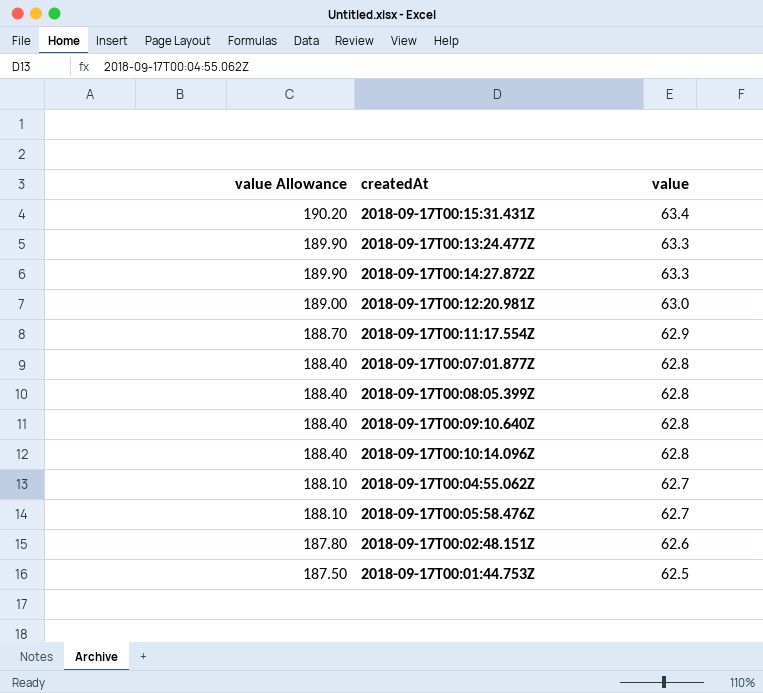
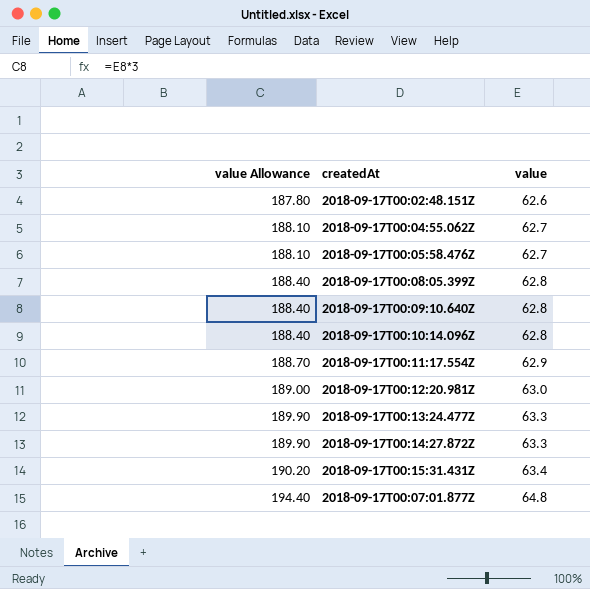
row order: value Allowance descending -> value Allowance ascending
row 2018-09-17T00:01:44.753Z: 187.50 | 62.5 -> none
2018-09-17T00:07:01.877Z | value Allowance: 188.40 -> 194.40
2018-09-17T00:07:01.877Z | value: 62.8 -> 64.8

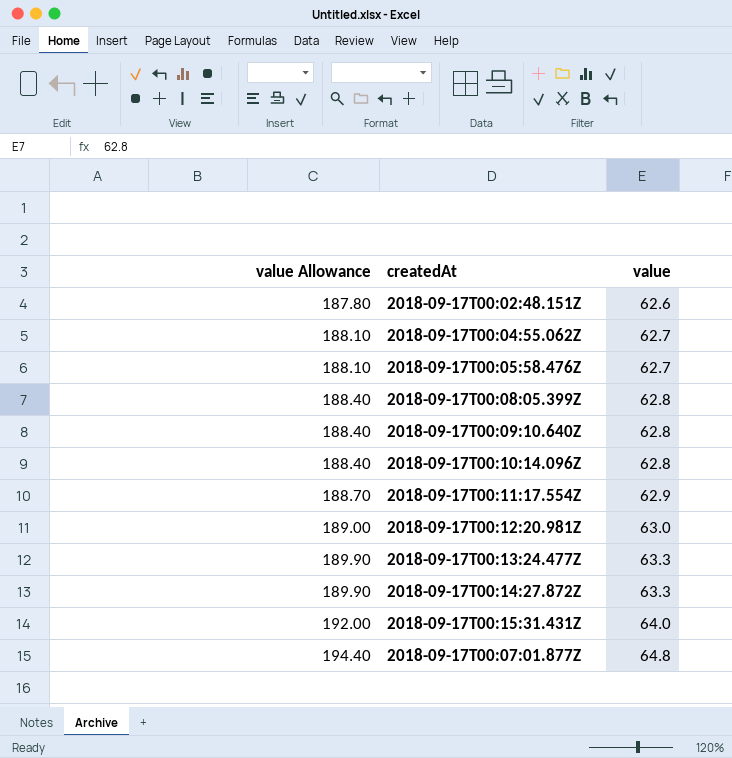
2018-09-17T00:15:31.431Z | value Allowance: 190.20 -> 192.00
2018-09-17T00:15:31.431Z | value: 63.4 -> 64.0

